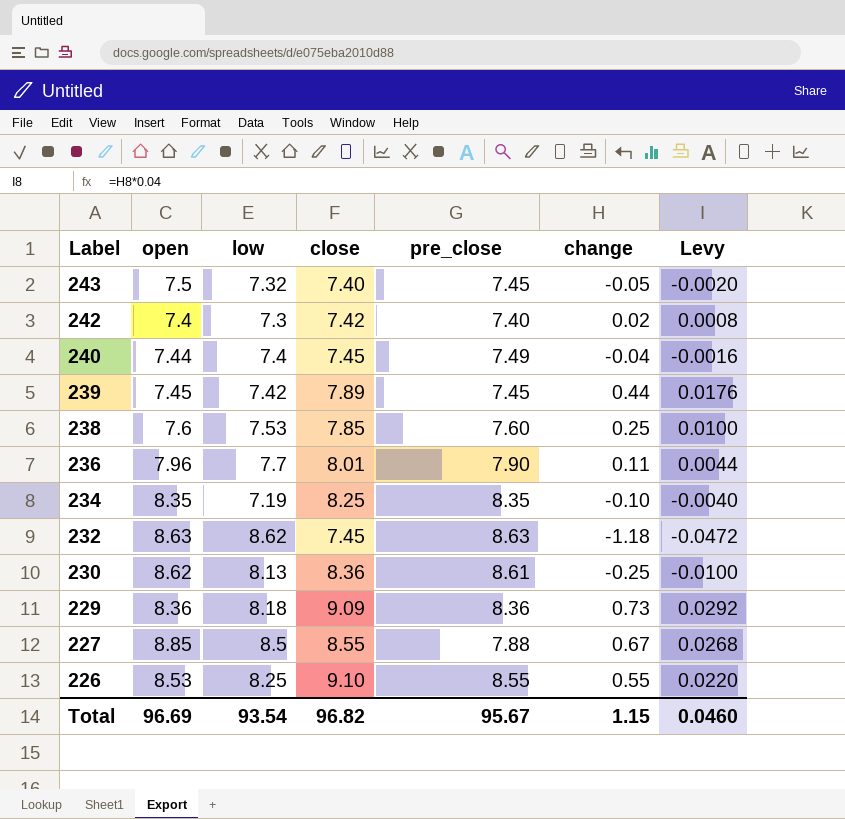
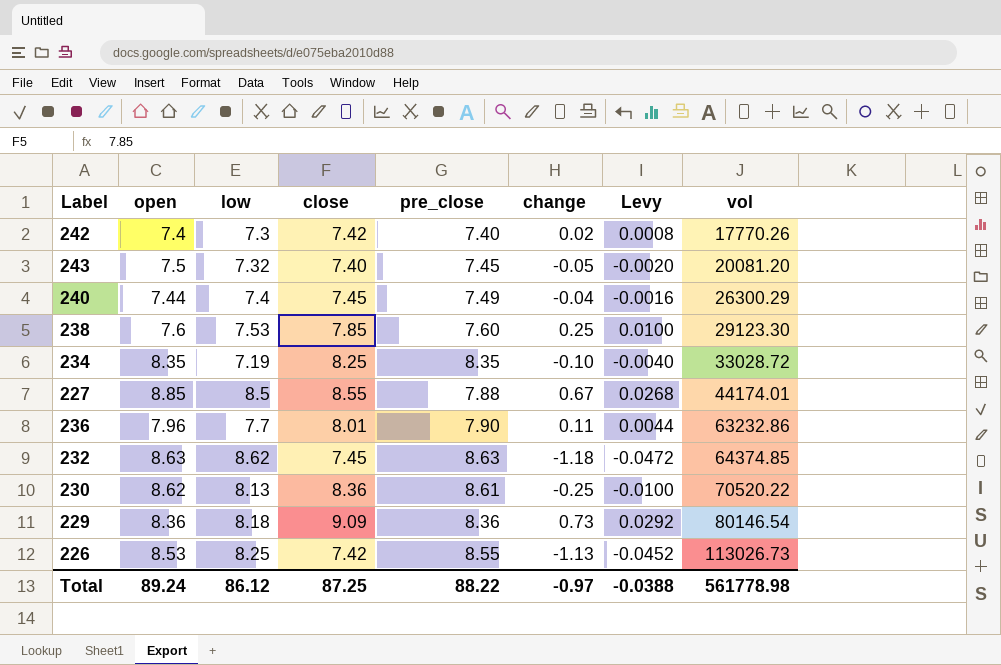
row order: Label descending -> vol ascending
column vol | position: none -> 8
row 239: 7.45 | 7.42 | 7.89 | 7.45 | 0.44 | 0.0176 -> none
226 | close: 9.10 -> 7.42
226 | change: 0.55 -> -1.13
226 | Levy: 0.0220 -> -0.0452
Total | open: 96.69 -> 89.24
Total | low: 93.54 -> 86.12
Total | close: 96.82 -> 87.25
Total | pre_close: 95.67 -> 88.22
Total | change: 1.15 -> -0.97
Total | Levy: 0.0460 -> -0.0388

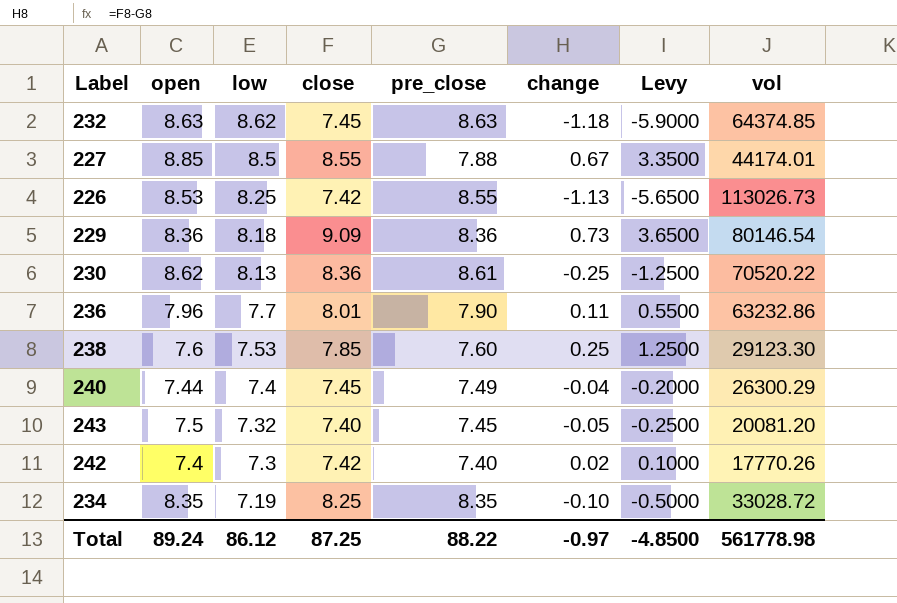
row order: vol ascending -> low descending
column Levy | formula: [change] * 0.04 -> [change] * 5
Total | Levy: -0.0388 -> -4.8500

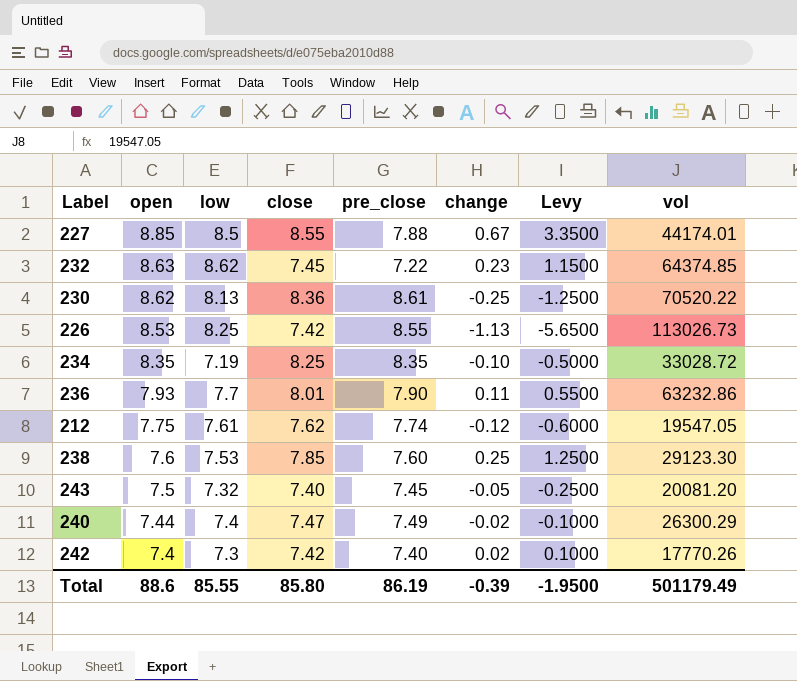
row order: low descending -> open descending
row 229: 8.36 | 8.18 | 9.09 | 8.36 | 0.73 | 3.6500 | 80146.54 -> none
232 | pre_close: 8.63 -> 7.22
232 | change: -1.18 -> 0.23
232 | Levy: -5.9000 -> 1.1500
236 | open: 7.96 -> 7.93
row 212: none -> 7.75 | 7.61 | 7.62 | 7.74 | -0.12 | -0.6000 | 19547.05
240 | close: 7.45 -> 7.47
240 | change: -0.04 -> -0.02
240 | Levy: -0.2000 -> -0.1000
Total | open: 89.24 -> 88.6
Total | low: 86.12 -> 85.55
Total | close: 87.25 -> 85.80
Total | pre_close: 88.22 -> 86.19
Total | change: -0.97 -> -0.39
Total | Levy: -4.8500 -> -1.9500
Total | vol: 561778.98 -> 501179.49

